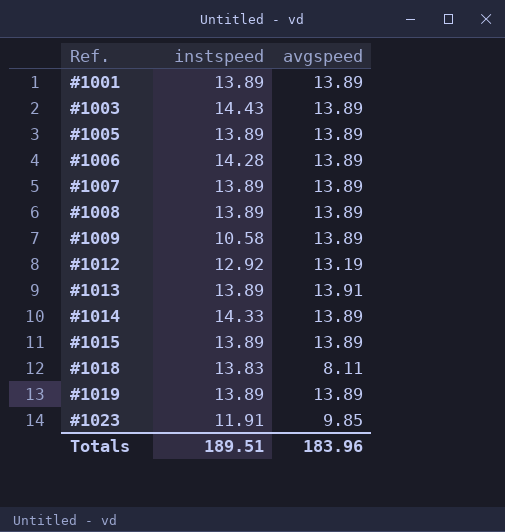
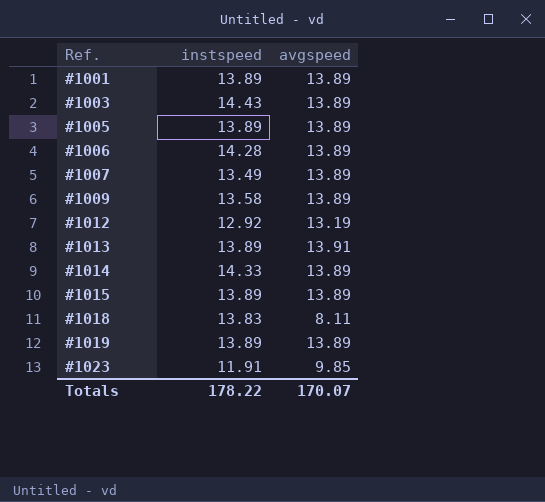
row #1008: 13.89 | 13.89 -> none
#1007 | instspeed: 13.89 -> 13.49
#1009 | instspeed: 10.58 -> 13.58
Totals | instspeed: 189.51 -> 178.22
Totals | avgspeed: 183.96 -> 170.07

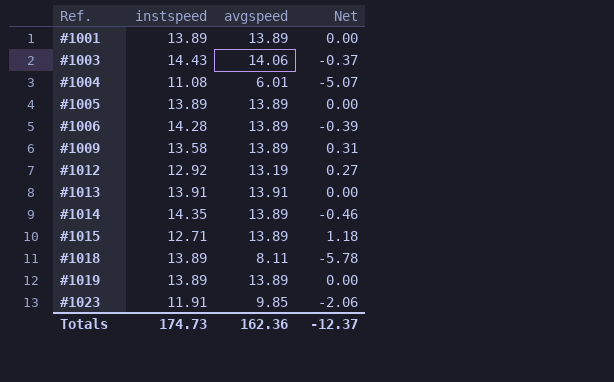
column Net | formula: none -> [avgspeed] - [instspeed]
row #1007: 13.49 | 13.89 -> none
#1003 | avgspeed: 13.89 -> 14.06
row #1004: none -> 11.08 | 6.01 | -5.07
#1013 | instspeed: 13.89 -> 13.91
#1014 | instspeed: 14.33 -> 14.35
#1015 | instspeed: 13.89 -> 12.71
#1018 | instspeed: 13.83 -> 13.89
Totals | instspeed: 178.22 -> 174.73
Totals | avgspeed: 170.07 -> 162.36

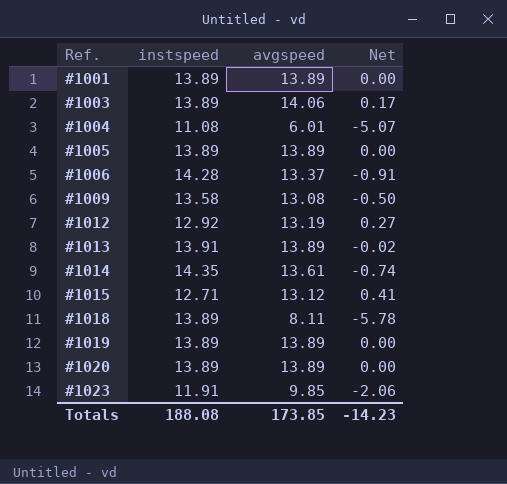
#1003 | instspeed: 14.43 -> 13.89
#1003 | Net: -0.37 -> 0.17
#1006 | avgspeed: 13.89 -> 13.37
#1006 | Net: -0.39 -> -0.91
#1009 | avgspeed: 13.89 -> 13.08
#1009 | Net: 0.31 -> -0.50
#1013 | avgspeed: 13.91 -> 13.89
#1013 | Net: 0.00 -> -0.02
#1014 | avgspeed: 13.89 -> 13.61
#1014 | Net: -0.46 -> -0.74
#1015 | avgspeed: 13.89 -> 13.12
#1015 | Net: 1.18 -> 0.41
row #1020: none -> 13.89 | 13.89 | 0.00
Totals | instspeed: 174.73 -> 188.08
Totals | avgspeed: 162.36 -> 173.85
Totals | Net: -12.37 -> -14.23

